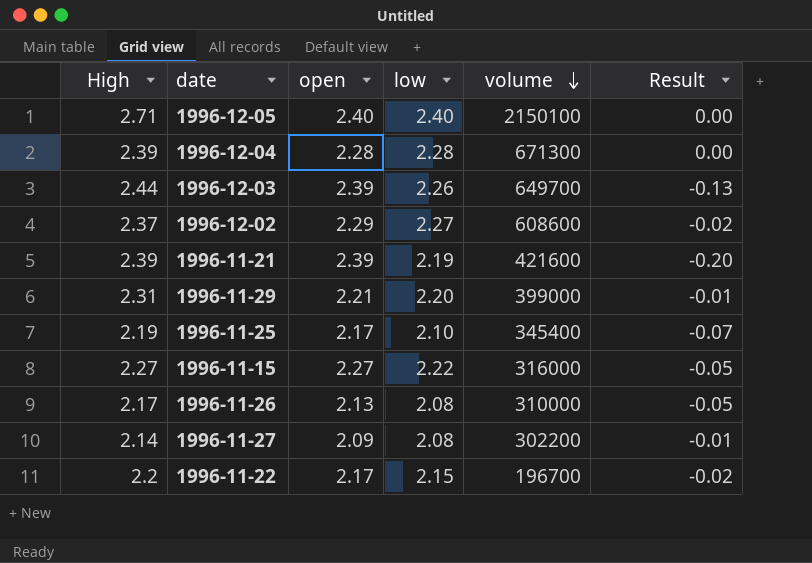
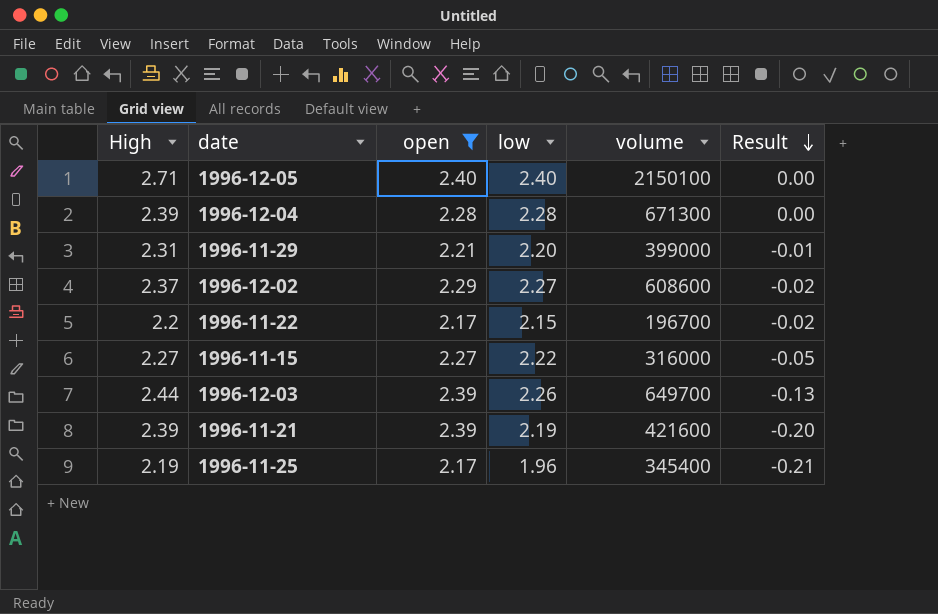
filter: none -> open >= 2.17
row order: volume descending -> Result descending
1996-11-25 | low: 2.10 -> 1.96
1996-11-25 | Result: -0.07 -> -0.21

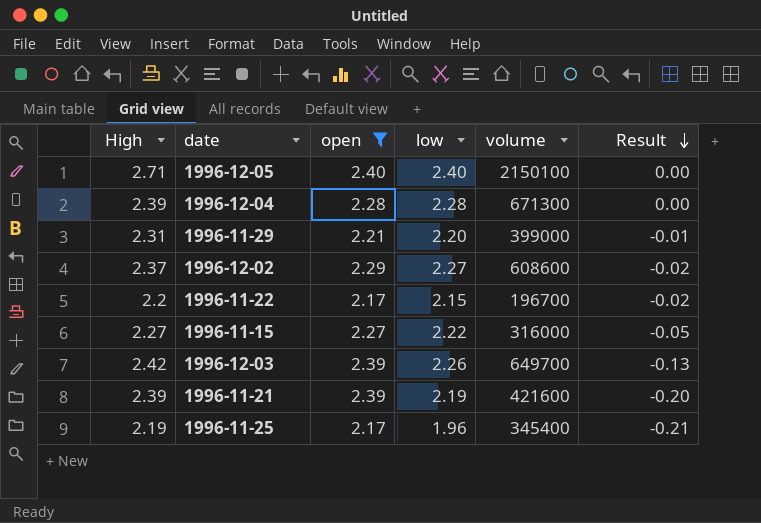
1996-12-03 | High: 2.44 -> 2.42

